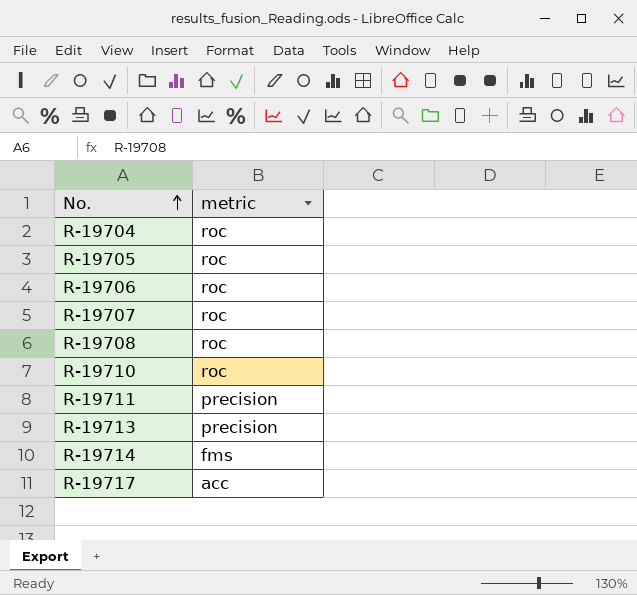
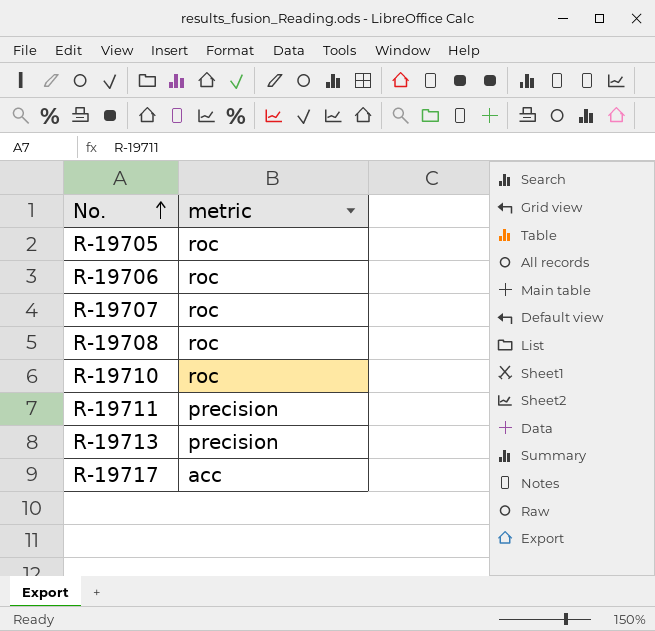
row R-19704: roc -> none
row R-19714: fms -> none

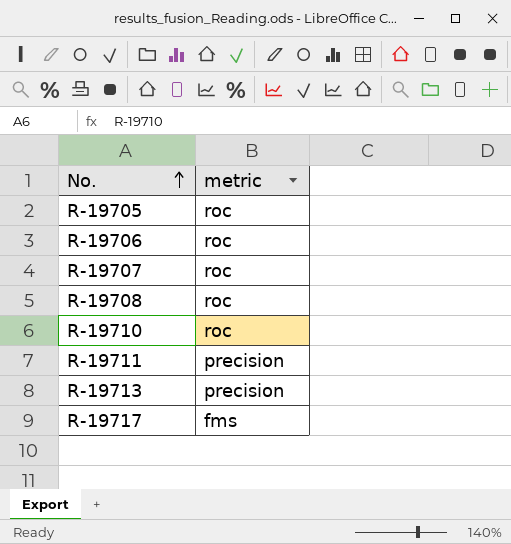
R-19717 | metric: acc -> fms

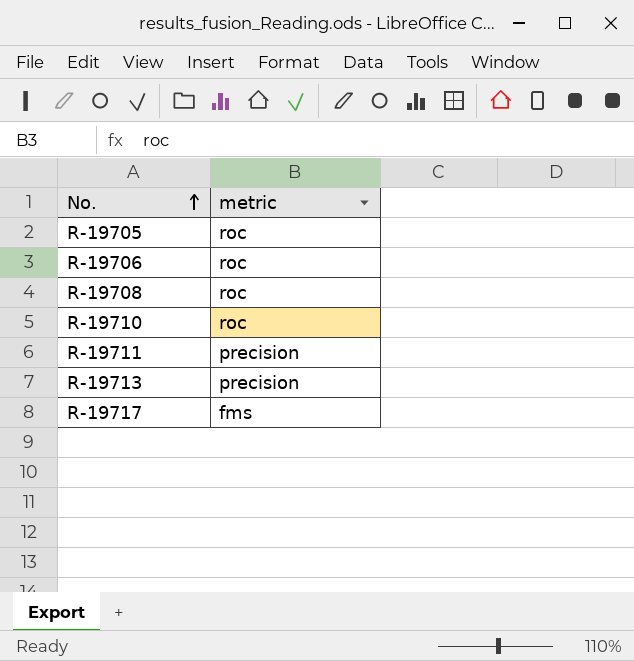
row R-19707: roc -> none

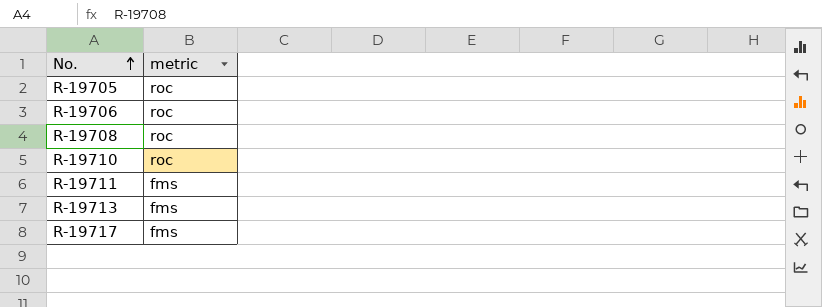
R-19711 | metric: precision -> fms
R-19713 | metric: precision -> fms

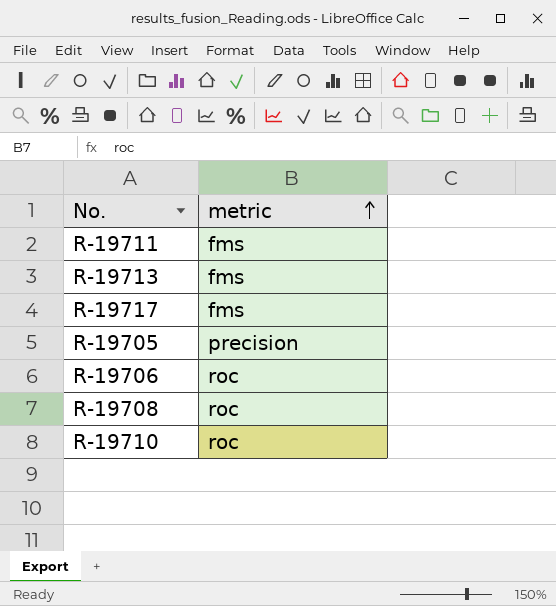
row order: No. ascending -> metric ascending
R-19705 | metric: roc -> precision

